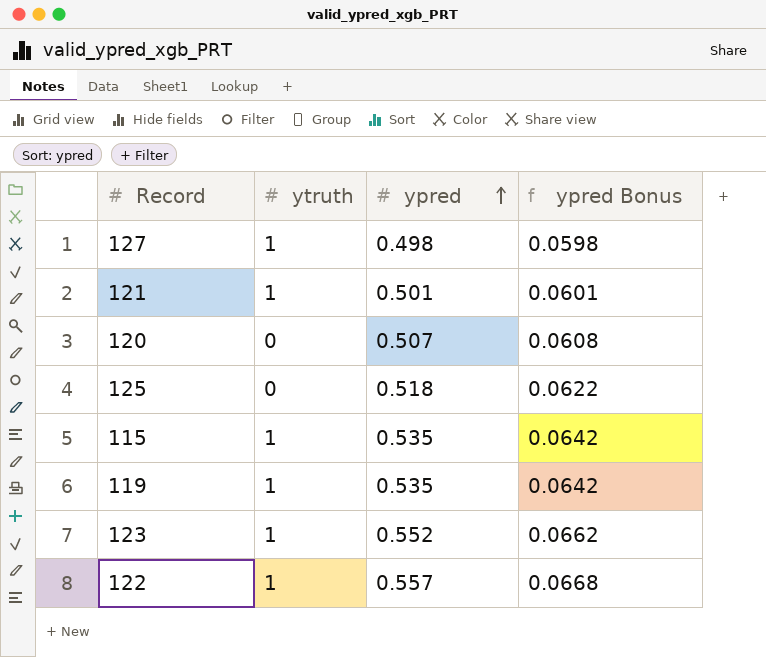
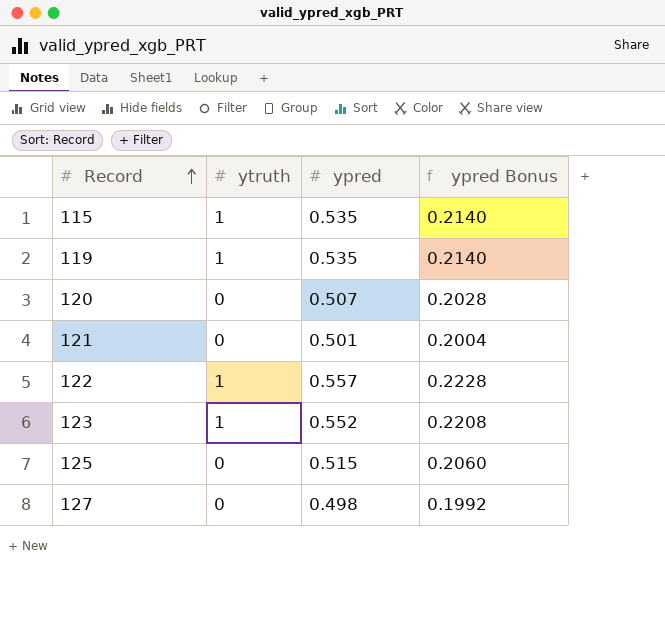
row order: ypred ascending -> Record ascending
column ypred Bonus | formula: [ypred] * 0.12 -> [ypred] * 0.4
121 | ytruth: 1 -> 0
125 | ypred: 0.518 -> 0.515
127 | ytruth: 1 -> 0

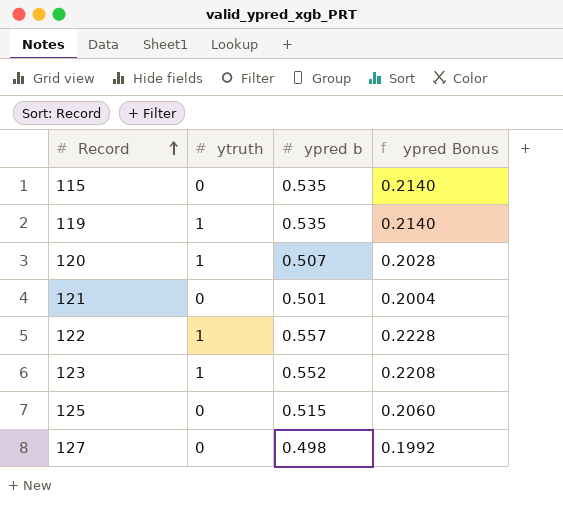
column name: ypred -> ypred b
115 | ytruth: 1 -> 0
120 | ytruth: 0 -> 1

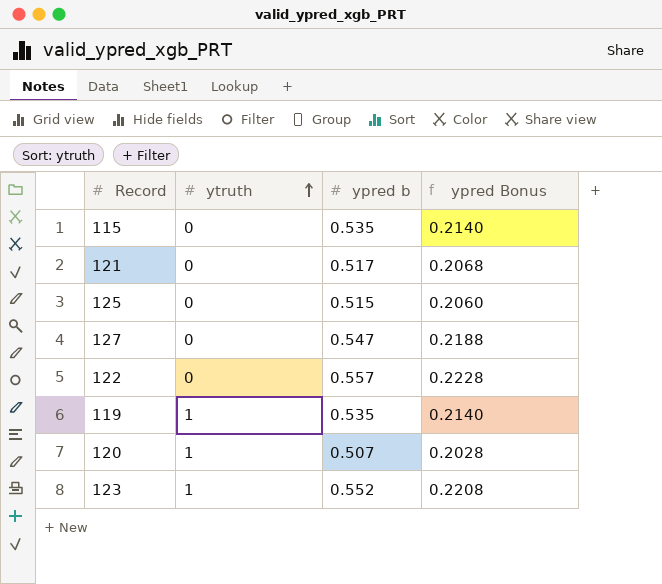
row order: Record ascending -> ytruth ascending
121 | ypred b: 0.501 -> 0.517
121 | ypred Bonus: 0.2004 -> 0.2068
127 | ypred b: 0.498 -> 0.547
127 | ypred Bonus: 0.1992 -> 0.2188
122 | ytruth: 1 -> 0

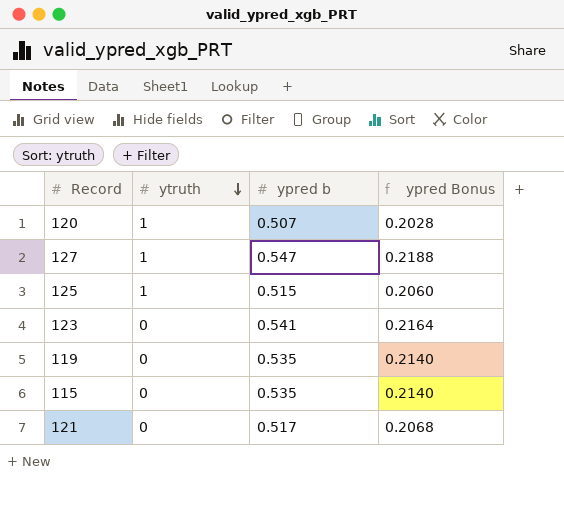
row order: ytruth ascending -> ytruth descending
row 122: 0 | 0.557 | 0.2228 -> none
127 | ytruth: 0 -> 1
125 | ytruth: 0 -> 1
123 | ytruth: 1 -> 0
123 | ypred b: 0.552 -> 0.541
123 | ypred Bonus: 0.2208 -> 0.2164
119 | ytruth: 1 -> 0

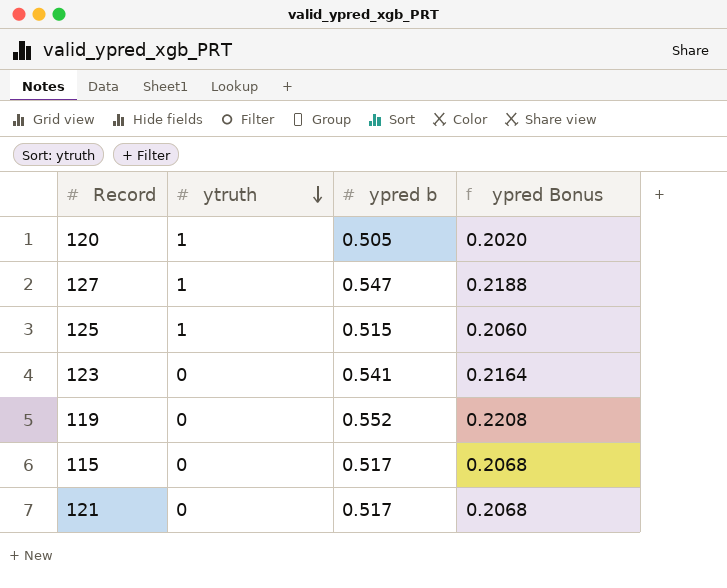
120 | ypred b: 0.507 -> 0.505
120 | ypred Bonus: 0.2028 -> 0.2020
119 | ypred b: 0.535 -> 0.552
119 | ypred Bonus: 0.2140 -> 0.2208
115 | ypred b: 0.535 -> 0.517
115 | ypred Bonus: 0.2140 -> 0.2068

